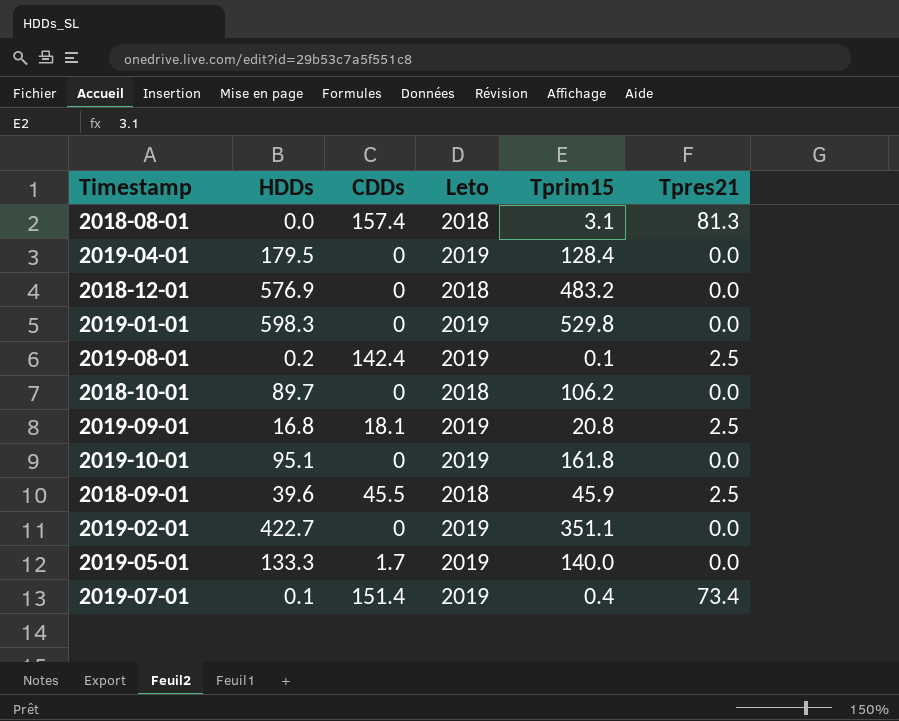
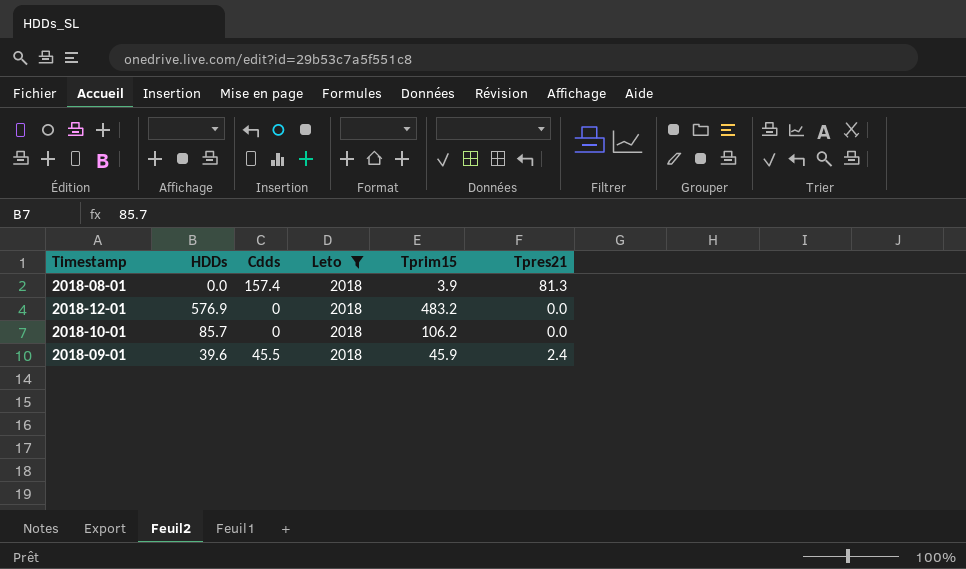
filter: none -> Leto = 2018
column name: CDDs -> Cdds
2018-08-01 | Tprim15: 3.1 -> 3.9
2018-10-01 | HDDs: 89.7 -> 85.7
2018-09-01 | Tpres21: 2.5 -> 2.4

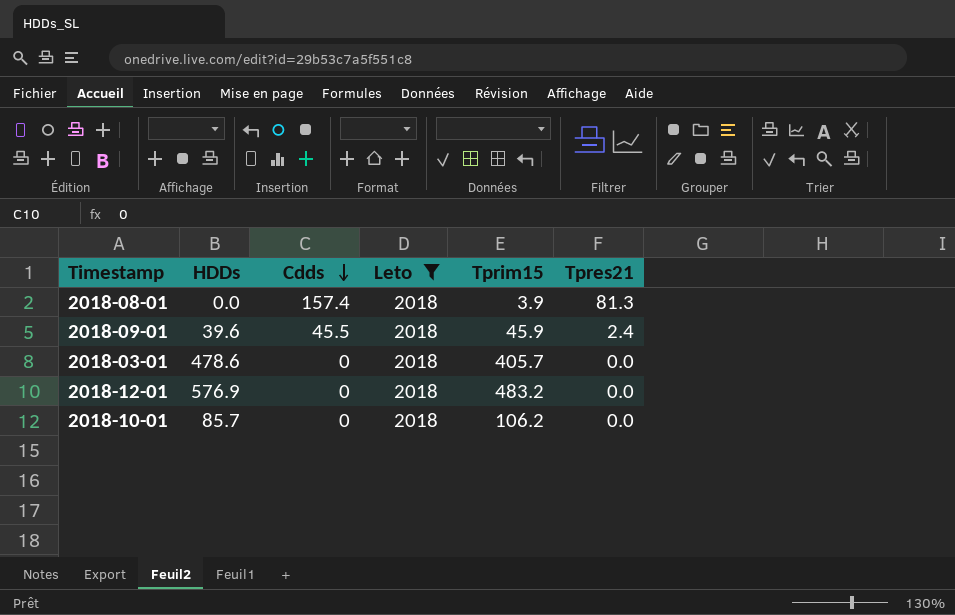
row order: none -> Cdds descending
row 2018-03-01: none -> 478.6 | 0 | 2018 | 405.7 | 0.0

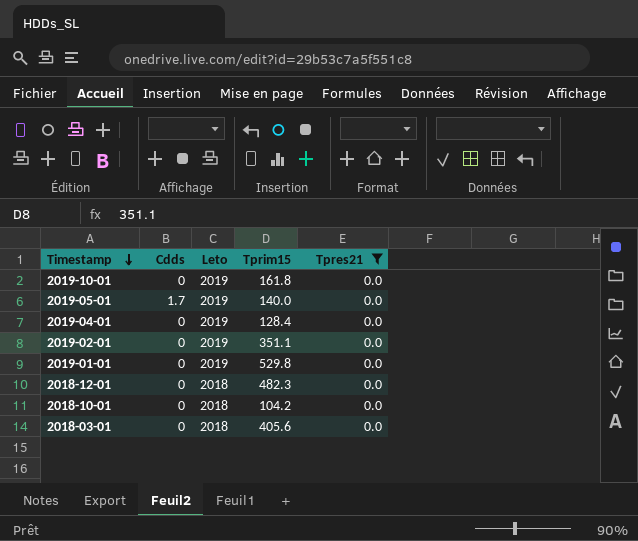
filter: Leto = 2018 -> Tpres21 = 0.0
row order: Cdds descending -> Timestamp descending
column HDDs | position: 2 -> none
2018-12-01 | Tprim15: 483.2 -> 482.3
2018-10-01 | Tprim15: 106.2 -> 104.2
2018-03-01 | Tprim15: 405.7 -> 405.6

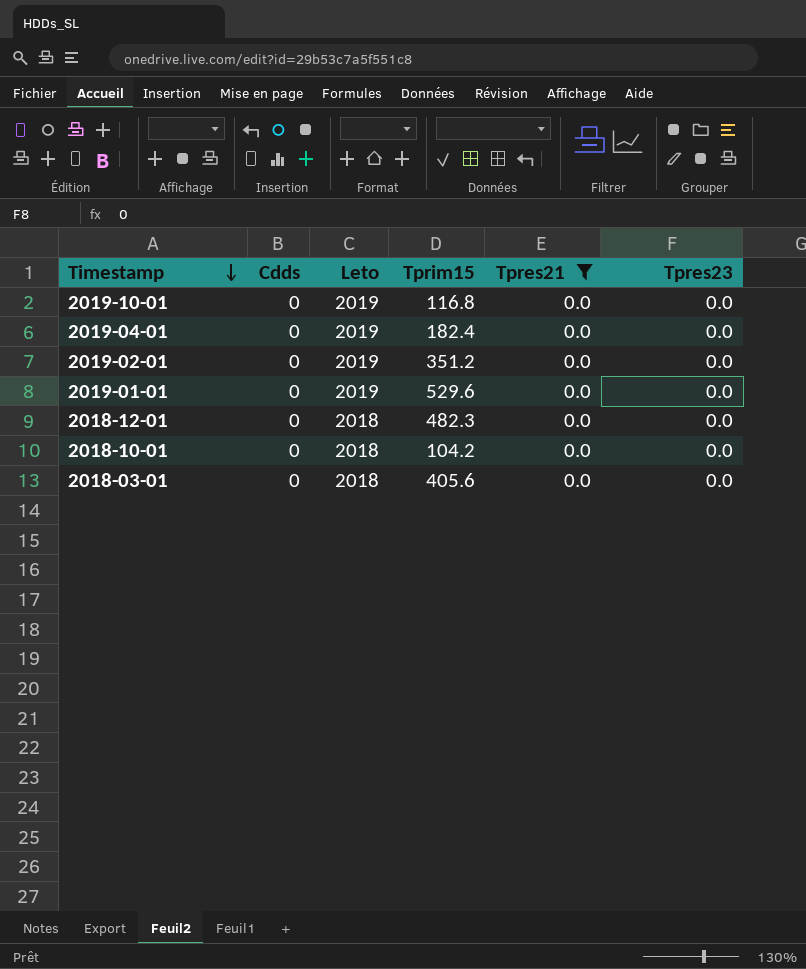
column Tpres23 | position: none -> 6
row 2019-05-01: 1.7 | 2019 | 140.0 | 0.0 -> none
2019-10-01 | Tprim15: 161.8 -> 116.8
2019-04-01 | Tprim15: 128.4 -> 182.4
2019-02-01 | Tprim15: 351.1 -> 351.2
2019-01-01 | Tprim15: 529.8 -> 529.6

